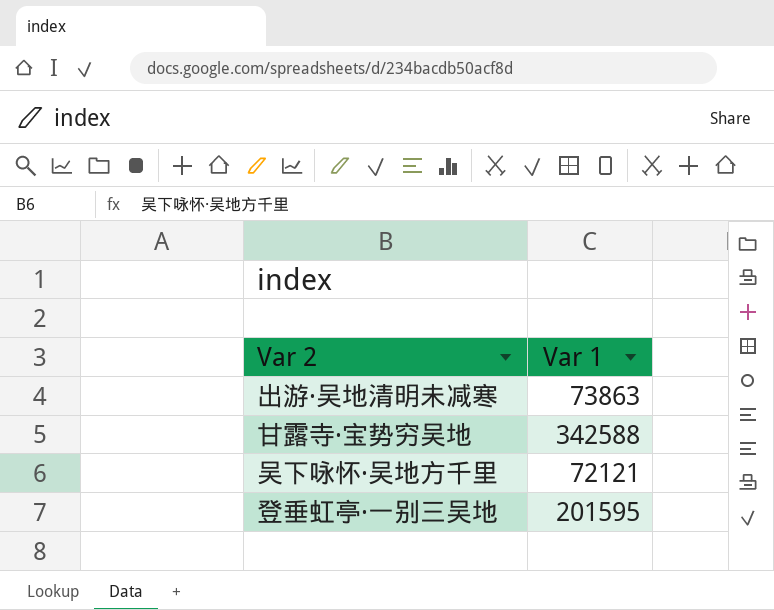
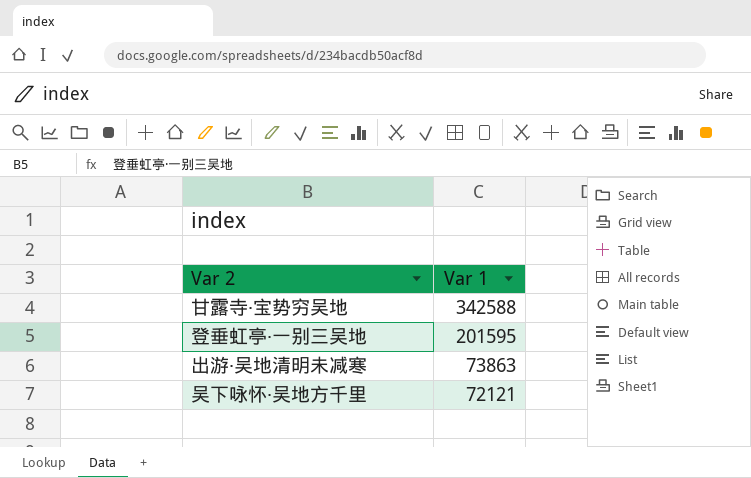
row order: none -> Var 1 descending

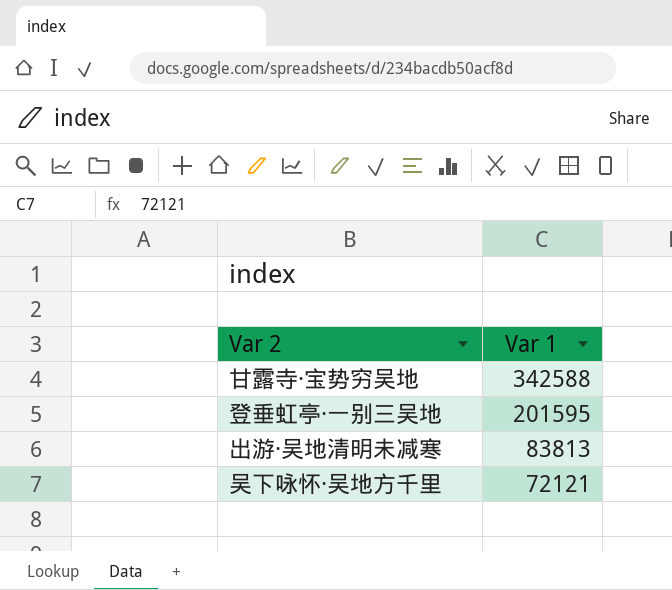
出游·吴地清明未减寒 | Var 1: 73863 -> 83813

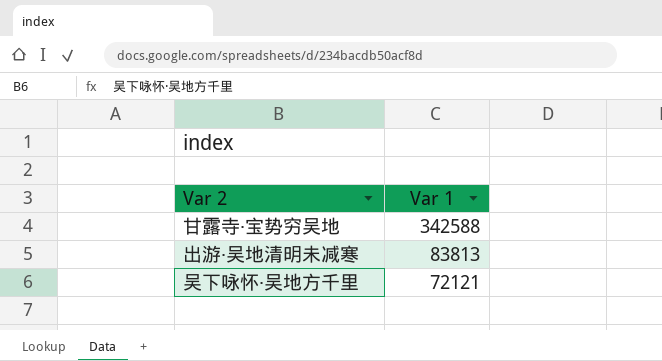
row 登垂虹亭·一别三吴地: 201595 -> none

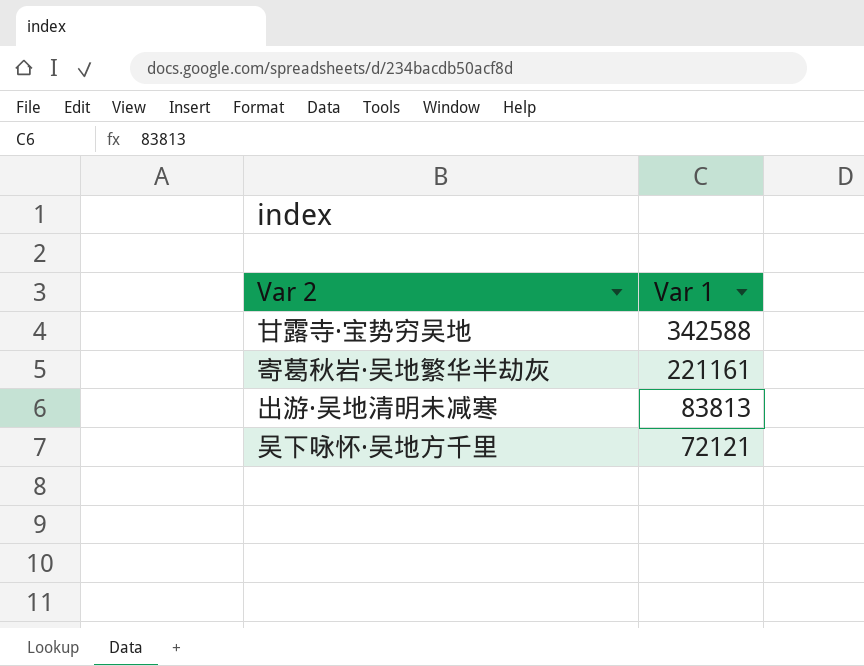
row 寄葛秋岩·吴地繁华半劫灰: none -> 221161

